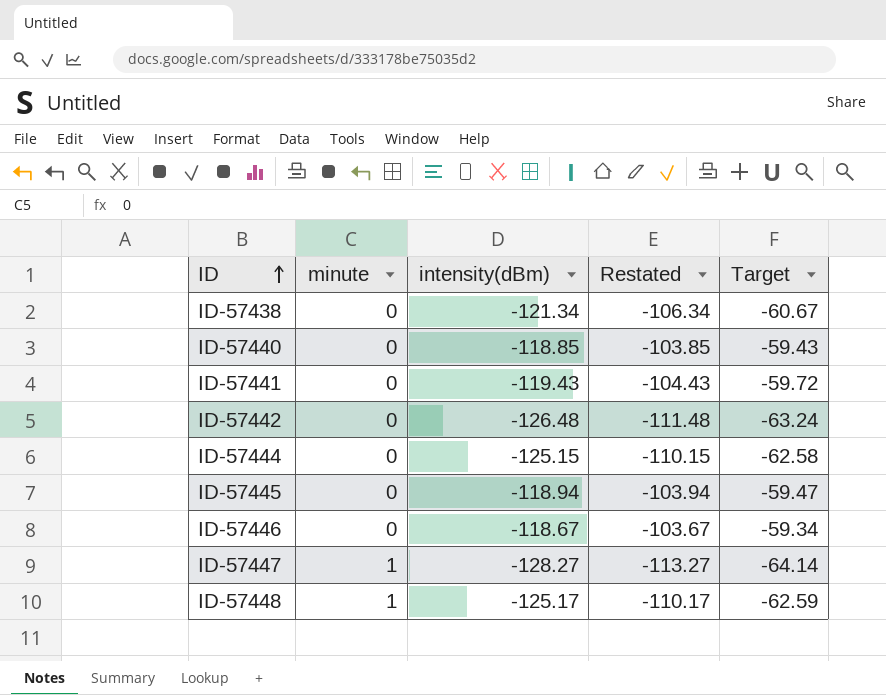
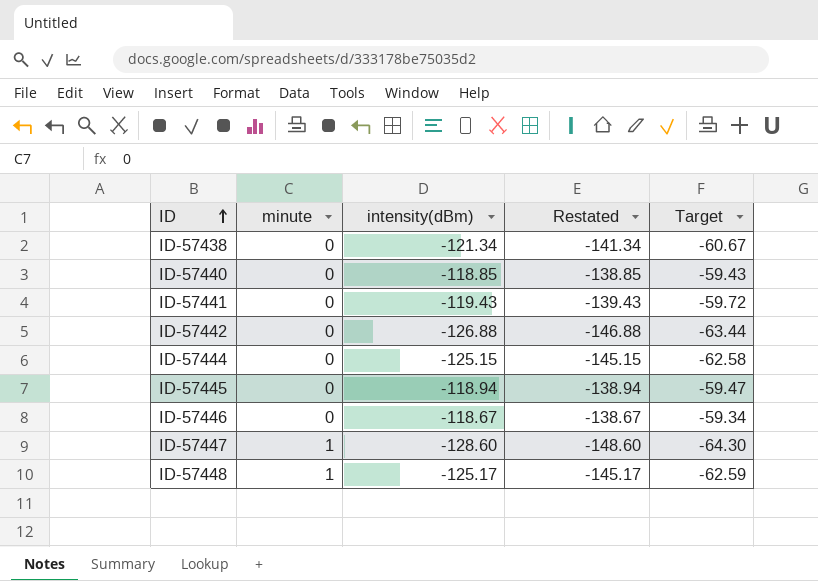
column Restated | formula: [intensity(dBm)] + 15 -> [intensity(dBm)] - 20
ID-57442 | intensity(dBm): -126.48 -> -126.88
ID-57442 | Target: -63.24 -> -63.44
ID-57447 | intensity(dBm): -128.27 -> -128.60
ID-57447 | Target: -64.14 -> -64.30

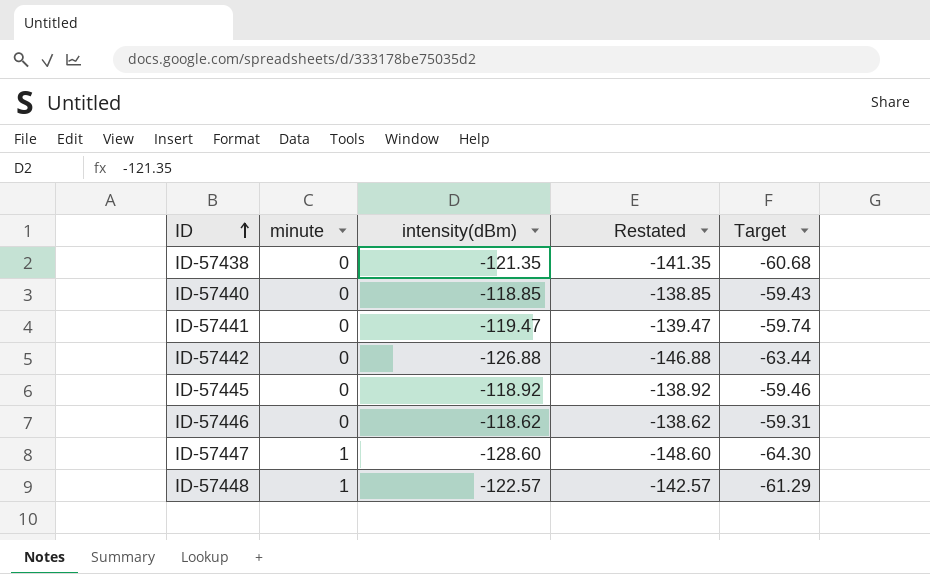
row ID-57444: 0 | -125.15 | -145.15 | -62.58 -> none
ID-57438 | intensity(dBm): -121.34 -> -121.35
ID-57438 | Restated: -141.34 -> -141.35
ID-57438 | Target: -60.67 -> -60.68
ID-57441 | intensity(dBm): -119.43 -> -119.47
ID-57441 | Restated: -139.43 -> -139.47
ID-57441 | Target: -59.72 -> -59.74
ID-57445 | intensity(dBm): -118.94 -> -118.92
ID-57445 | Restated: -138.94 -> -138.92
ID-57445 | Target: -59.47 -> -59.46
ID-57446 | intensity(dBm): -118.67 -> -118.62
ID-57446 | Restated: -138.67 -> -138.62
ID-57446 | Target: -59.34 -> -59.31
ID-57448 | intensity(dBm): -125.17 -> -122.57
ID-57448 | Restated: -145.17 -> -142.57
ID-57448 | Target: -62.59 -> -61.29

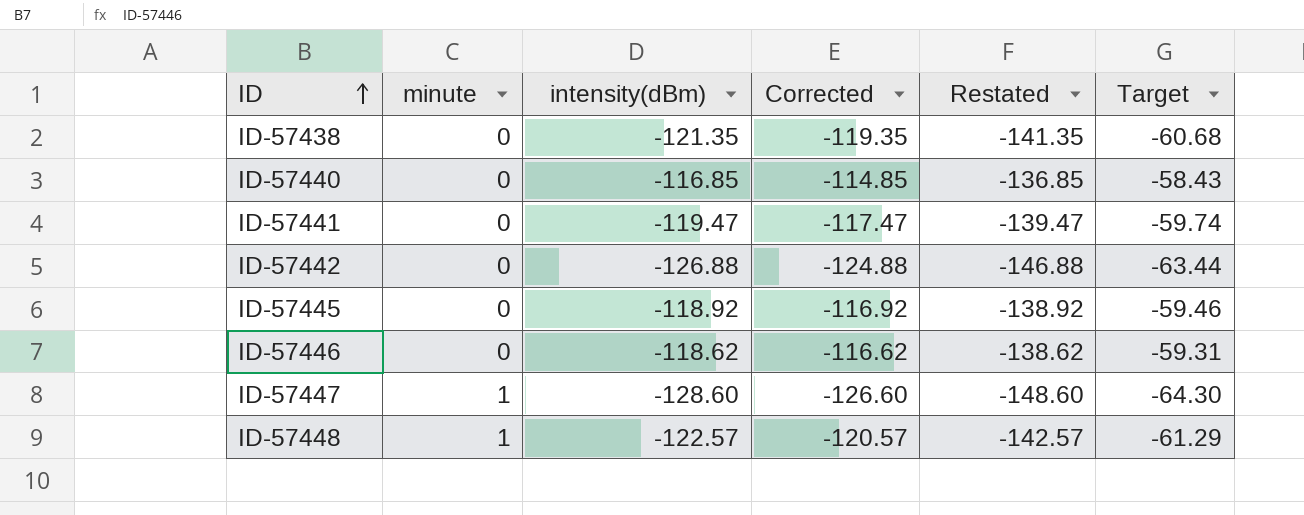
column Corrected | formula: none -> [intensity(dBm)] + 2
ID-57440 | intensity(dBm): -118.85 -> -116.85
ID-57440 | Restated: -138.85 -> -136.85
ID-57440 | Target: -59.43 -> -58.43

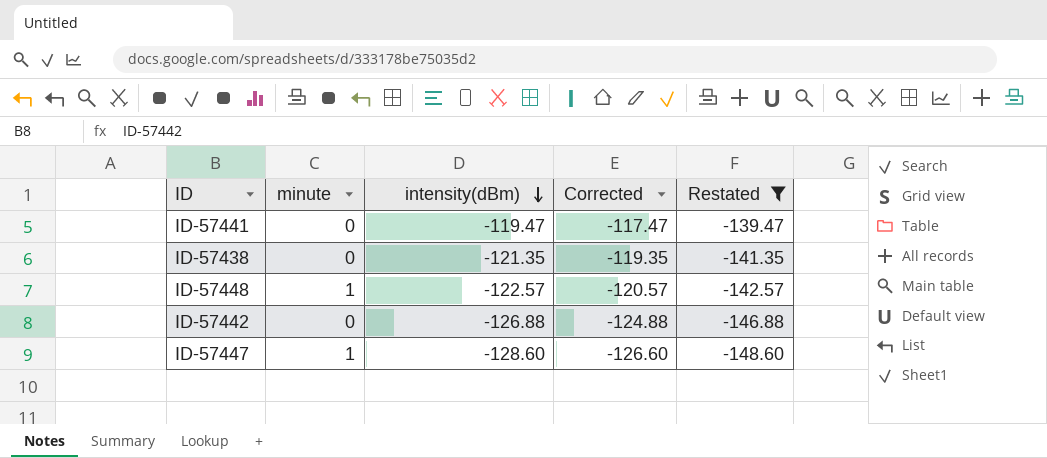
filter: none -> Restated <= -139.47
row order: ID ascending -> intensity(dBm) descending
column Target | formula: [intensity(dBm)] * 0.5 -> none

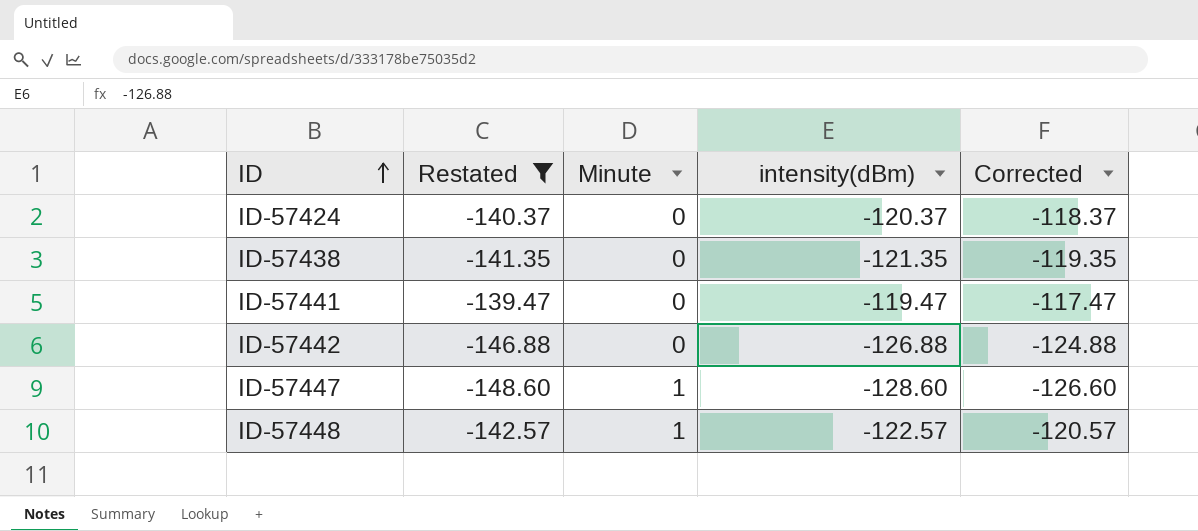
row order: intensity(dBm) descending -> ID ascending
column Restated | position: 5 -> 2
column name: minute -> Minute
row ID-57424: none -> -140.37 | 0 | -120.37 | -118.37

